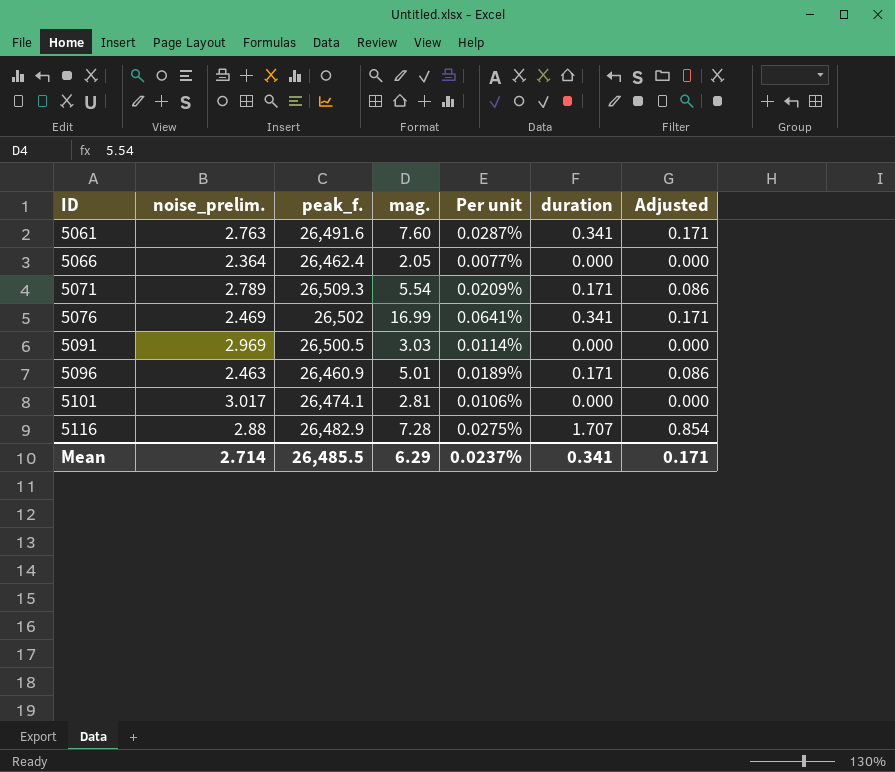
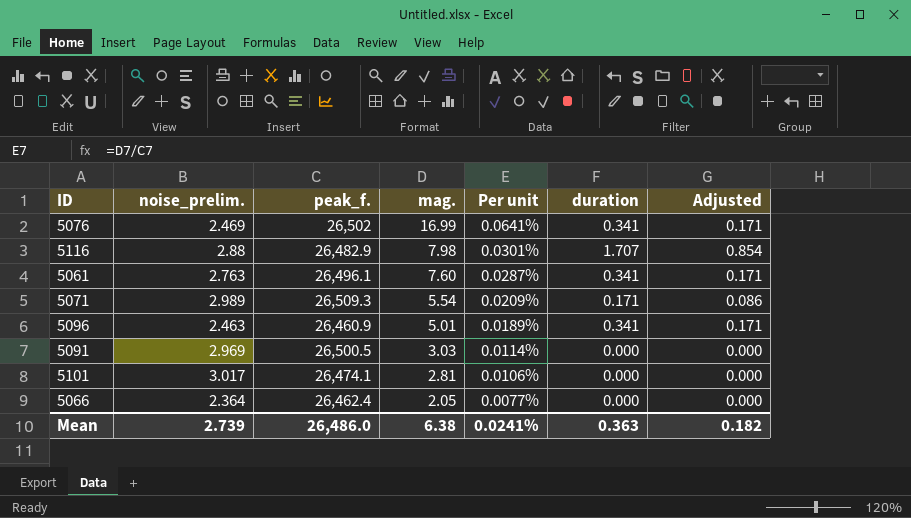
row order: ID ascending -> mag. descending
5116 | mag.: 7.28 -> 7.98
5116 | Per unit: 0.0275% -> 0.0301%
5061 | peak_f.: 26,491.6 -> 26,496.1
5071 | noise_prelim.: 2.789 -> 2.989
5096 | duration: 0.171 -> 0.341
5096 | Adjusted: 0.086 -> 0.171
Mean | noise_prelim.: 2.714 -> 2.739
Mean | peak_f.: 26,485.5 -> 26,486.0
Mean | mag.: 6.29 -> 6.38
Mean | Per unit: 0.0237% -> 0.0241%
Mean | duration: 0.341 -> 0.363
Mean | Adjusted: 0.171 -> 0.182

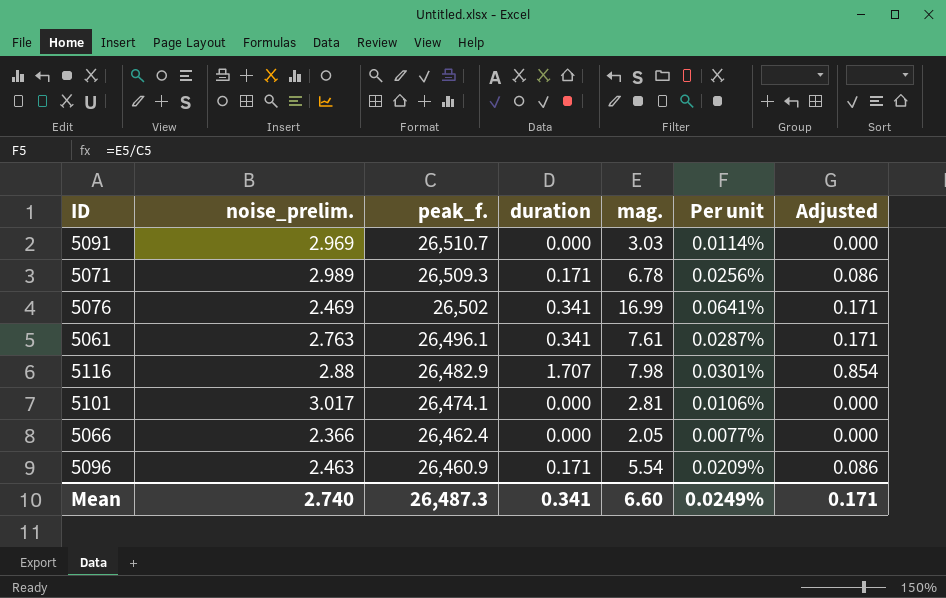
row order: mag. descending -> peak_f. descending
column duration | position: 6 -> 4
5091 | peak_f.: 26,500.5 -> 26,510.7
5071 | mag.: 5.54 -> 6.78
5071 | Per unit: 0.0209% -> 0.0256%
5061 | mag.: 7.60 -> 7.61
5066 | noise_prelim.: 2.364 -> 2.366
5096 | duration: 0.341 -> 0.171
5096 | mag.: 5.01 -> 5.54
5096 | Per unit: 0.0189% -> 0.0209%
5096 | Adjusted: 0.171 -> 0.086
Mean | noise_prelim.: 2.739 -> 2.740
Mean | peak_f.: 26,486.0 -> 26,487.3
Mean | duration: 0.363 -> 0.341
Mean | mag.: 6.38 -> 6.60
Mean | Per unit: 0.0241% -> 0.0249%
Mean | Adjusted: 0.182 -> 0.171

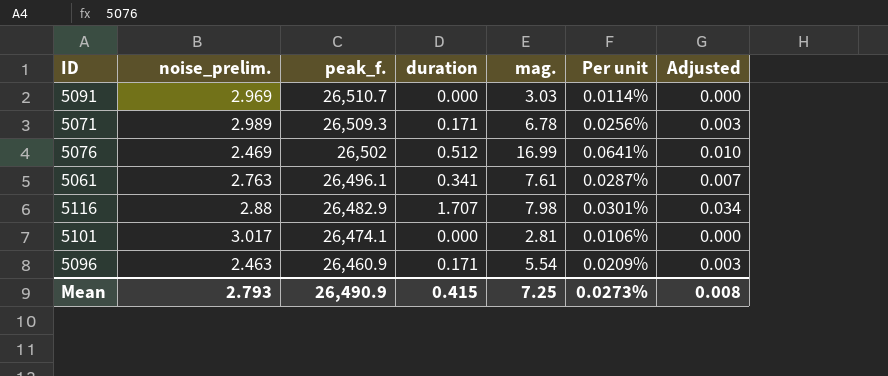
column Adjusted | formula: [duration] * 0.5 -> [duration] * 0.02
row 5066: 2.366 | 26,462.4 | 0.000 | 2.05 | 0.0077% | 0.000 -> none
5076 | duration: 0.341 -> 0.512
Mean | noise_prelim.: 2.740 -> 2.793
Mean | peak_f.: 26,487.3 -> 26,490.9
Mean | duration: 0.341 -> 0.415
Mean | mag.: 6.60 -> 7.25
Mean | Per unit: 0.0249% -> 0.0273%
Mean | Adjusted: 0.171 -> 0.008

